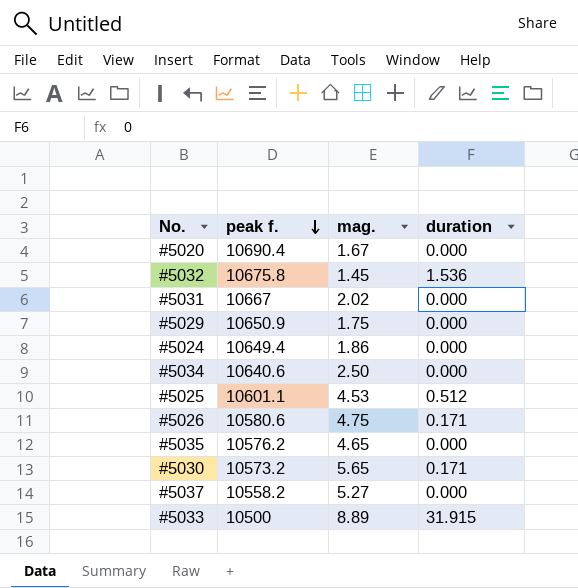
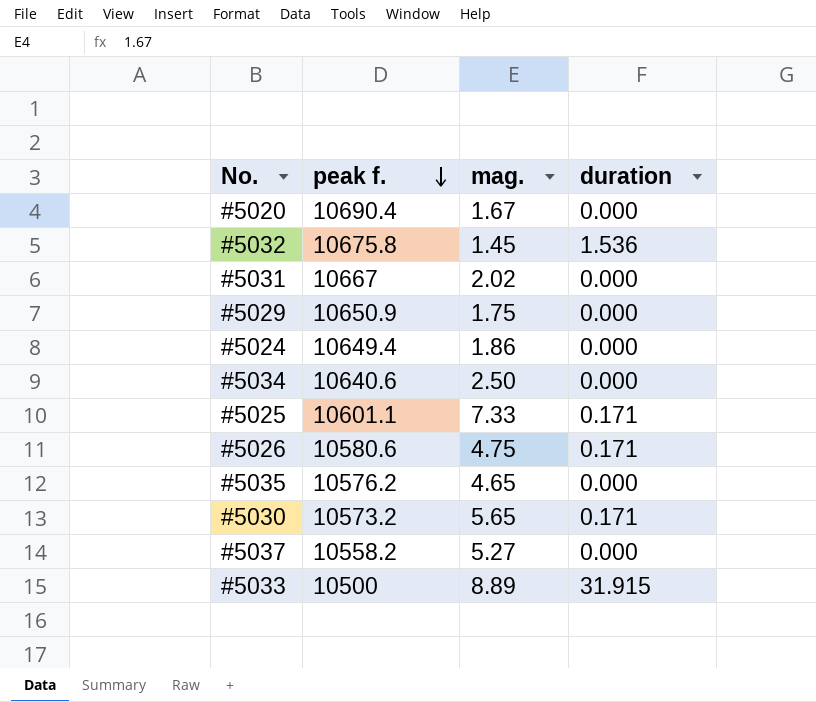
#5025 | mag.: 4.53 -> 7.33
#5025 | duration: 0.512 -> 0.171

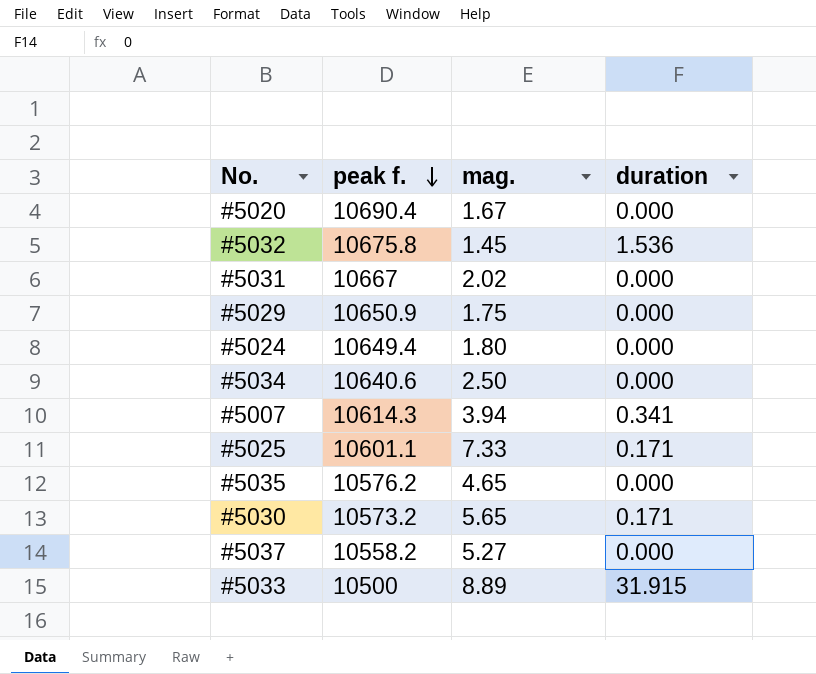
row #5026: 10580.6 | 4.75 | 0.171 -> none
#5024 | mag.: 1.86 -> 1.80
row #5007: none -> 10614.3 | 3.94 | 0.341

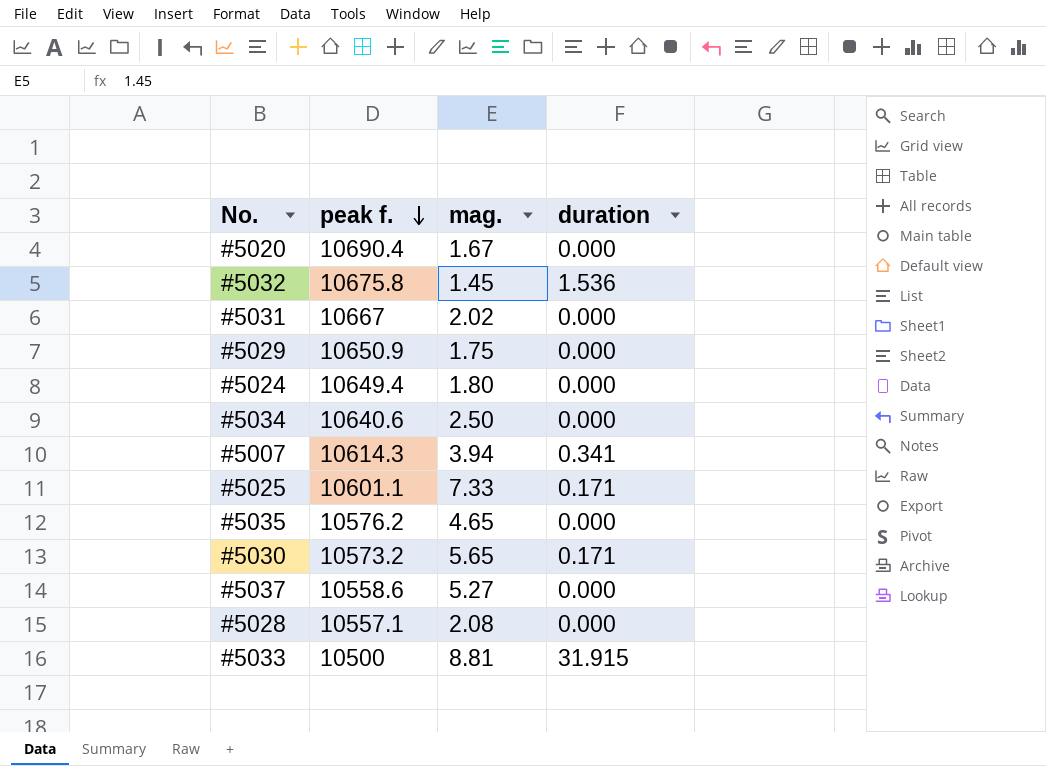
#5037 | peak f.: 10558.2 -> 10558.6
row #5028: none -> 10557.1 | 2.08 | 0.000
#5033 | mag.: 8.89 -> 8.81

